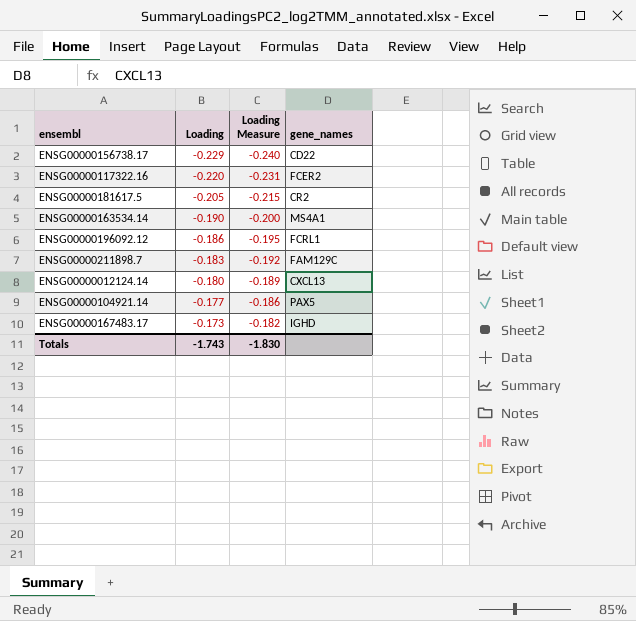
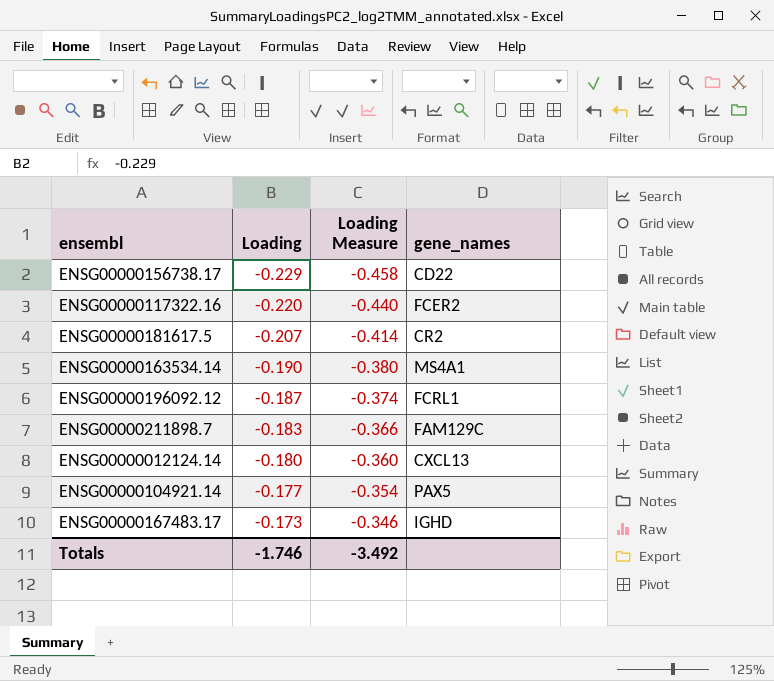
column Loading Measure | formula: [Loading] * 1.05 -> [Loading] * 2
ENSG00000181617.5 | Loading: -0.205 -> -0.207
ENSG00000196092.12 | Loading: -0.186 -> -0.187
Totals | Loading: -1.743 -> -1.746
Totals | Loading Measure: -1.830 -> -3.492

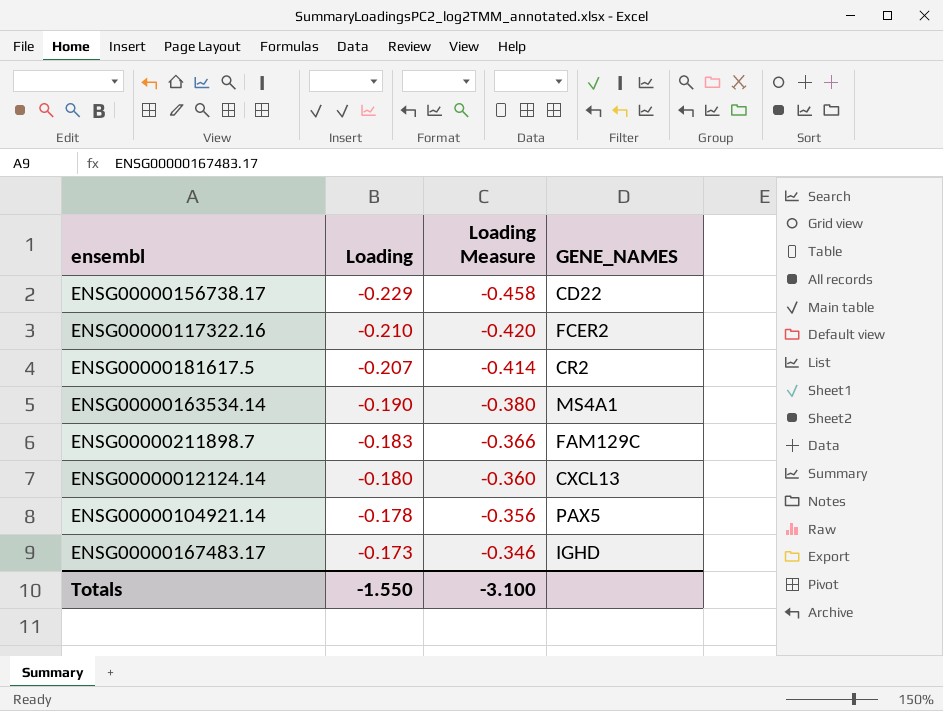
column name: gene_names -> GENE_NAMES
row ENSG00000196092.12: -0.187 | -0.374 | FCRL1 -> none
ENSG00000117322.16 | Loading: -0.220 -> -0.210
ENSG00000117322.16 | Loading Measure: -0.440 -> -0.420
ENSG00000104921.14 | Loading: -0.177 -> -0.178
ENSG00000104921.14 | Loading Measure: -0.354 -> -0.356
Totals | Loading: -1.746 -> -1.550
Totals | Loading Measure: -3.492 -> -3.100

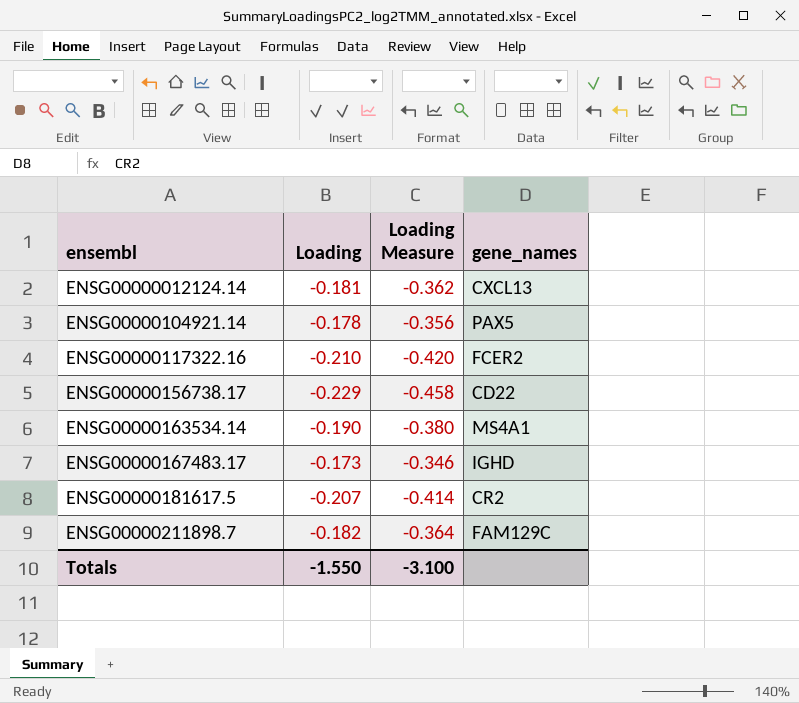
row order: Loading ascending -> ensembl ascending
column name: GENE_NAMES -> gene_names
ENSG00000012124.14 | Loading: -0.180 -> -0.181
ENSG00000012124.14 | Loading Measure: -0.360 -> -0.362
ENSG00000211898.7 | Loading: -0.183 -> -0.182
ENSG00000211898.7 | Loading Measure: -0.366 -> -0.364

